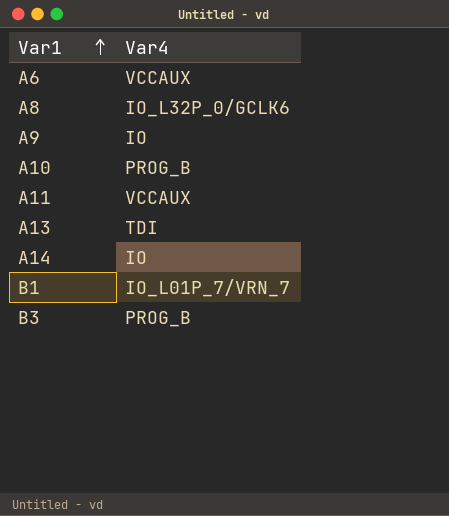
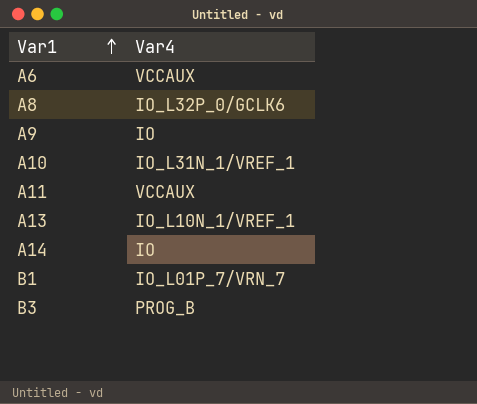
A10 | Var4: PROG_B -> IO_L31N_1/VREF_1
A13 | Var4: TDI -> IO_L10N_1/VREF_1

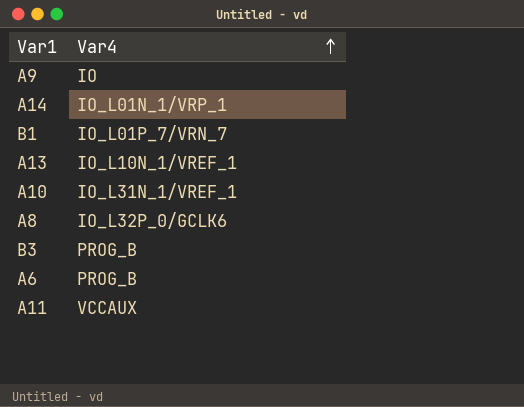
row order: Var1 ascending -> Var4 ascending
A14 | Var4: IO -> IO_L01N_1/VRP_1
A6 | Var4: VCCAUX -> PROG_B

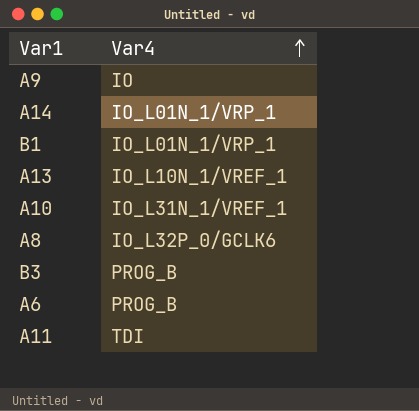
B1 | Var4: IO_L01P_7/VRN_7 -> IO_L01N_1/VRP_1
A11 | Var4: VCCAUX -> TDI

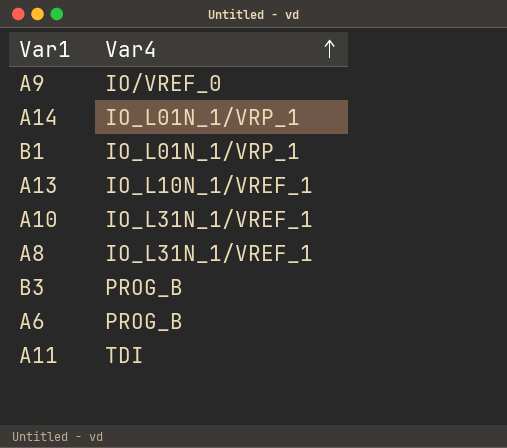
A9 | Var4: IO -> IO/VREF_0
A8 | Var4: IO_L32P_0/GCLK6 -> IO_L31N_1/VREF_1

